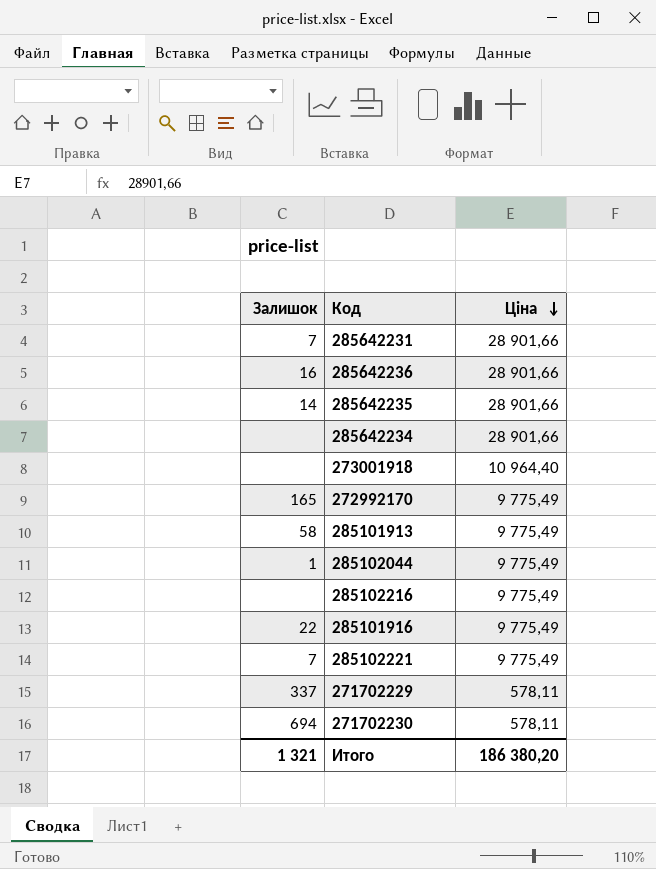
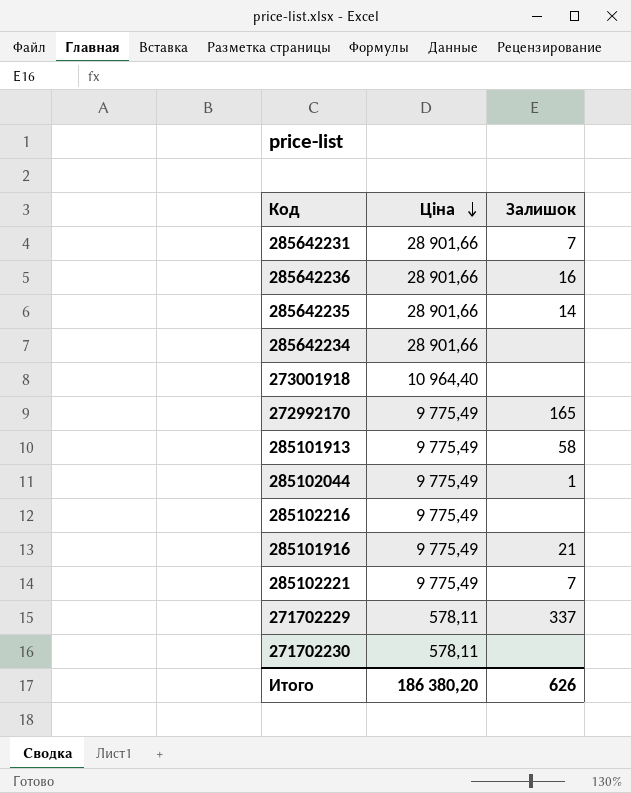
column Залишок | position: 1 -> 3
285101916 | Залишок: 22 -> 21
271702230 | Залишок: 694 -> none
Итого | Залишок: 1 321 -> 626

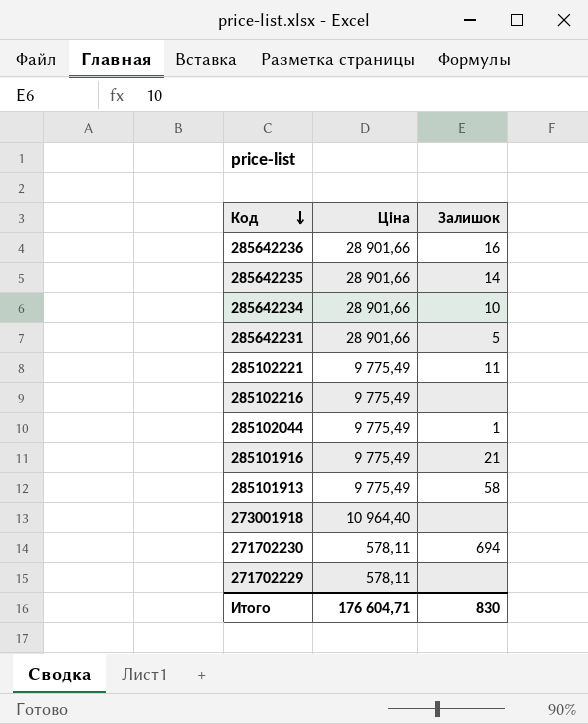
row order: Ціна descending -> Код descending
row 272992170: 9 775,49 | 165 -> none
285642234 | Залишок: none -> 10
285642231 | Залишок: 7 -> 5
285102221 | Залишок: 7 -> 11
271702230 | Залишок: none -> 694
271702229 | Залишок: 337 -> none
Итого | Ціна: 186 380,20 -> 176 604,71
Итого | Залишок: 626 -> 830

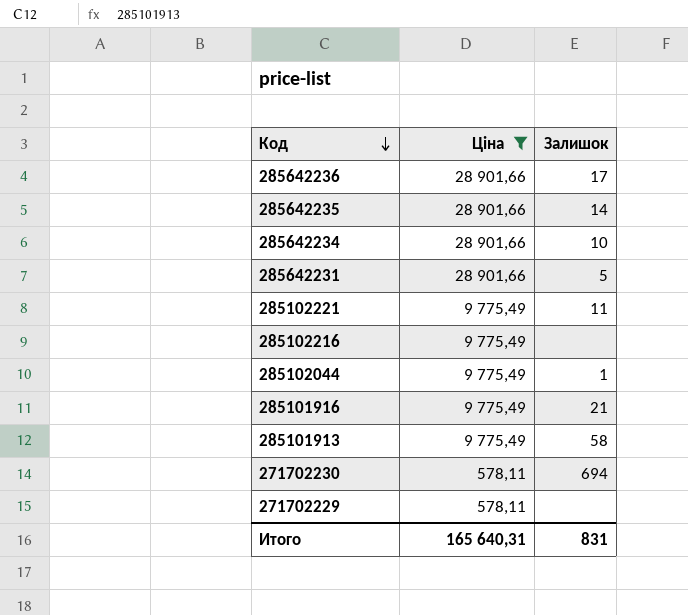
filter: none -> Ціна != 10 964,40
285642236 | Залишок: 16 -> 17
Итого | Ціна: 176 604,71 -> 165 640,31
Итого | Залишок: 830 -> 831

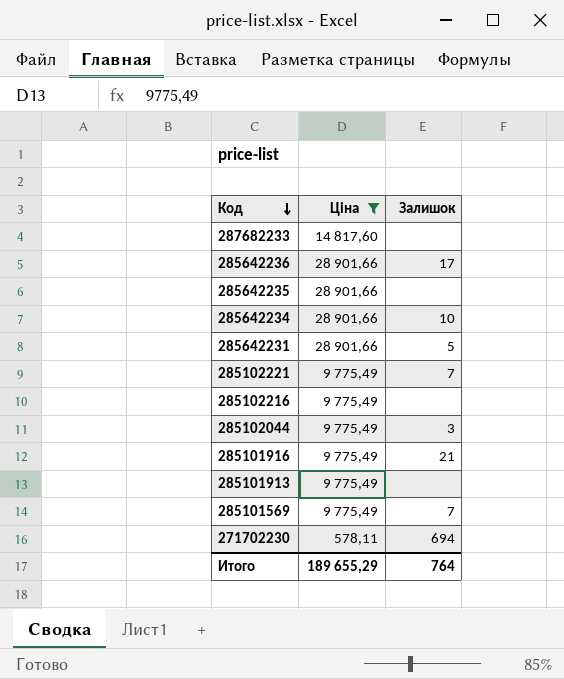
row 271702229: 578,11 | none -> none
row 287682233: none -> 14 817,60 | none
285642235 | Залишок: 14 -> none
285102221 | Залишок: 11 -> 7
285102044 | Залишок: 1 -> 3
285101913 | Залишок: 58 -> none
row 285101569: none -> 9 775,49 | 7
Итого | Ціна: 165 640,31 -> 189 655,29
Итого | Залишок: 831 -> 764

